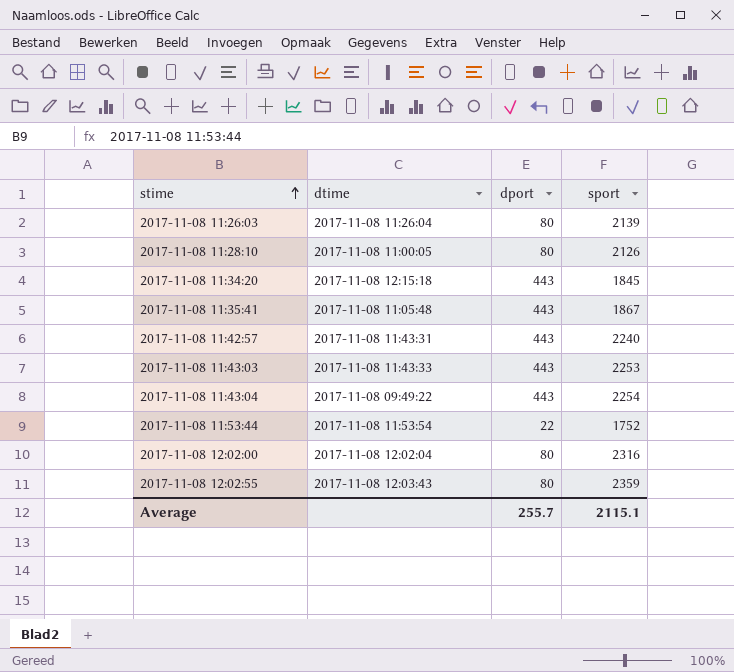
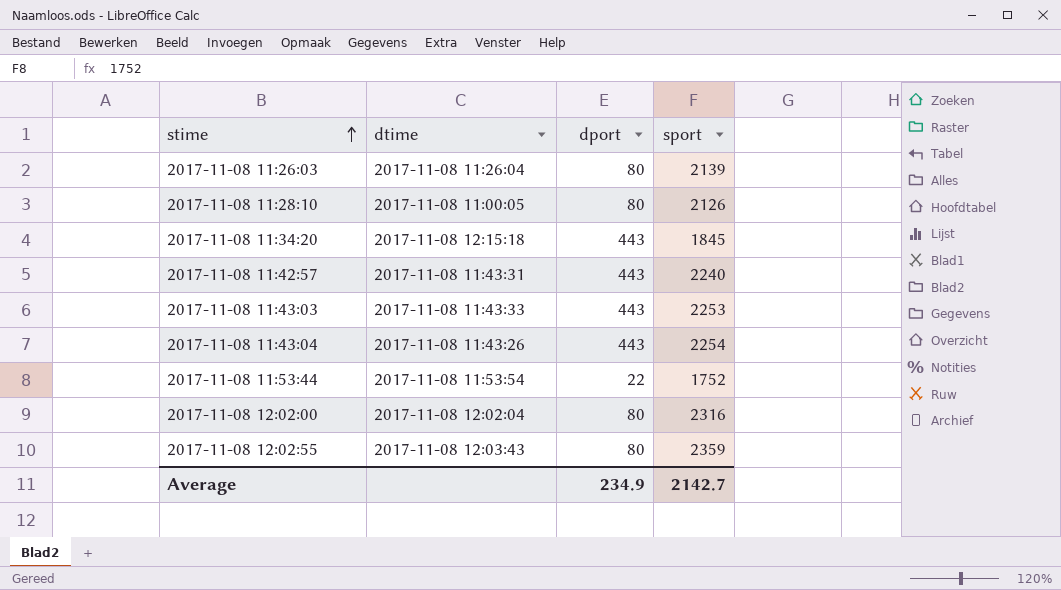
row 2017-11-08 11:35:41: 2017-11-08 11:05:48 | 443 | 1867 -> none
2017-11-08 11:43:04 | dtime: 2017-11-08 09:49:22 -> 2017-11-08 11:43:26
Average | dport: 255.7 -> 234.9
Average | sport: 2115.1 -> 2142.7

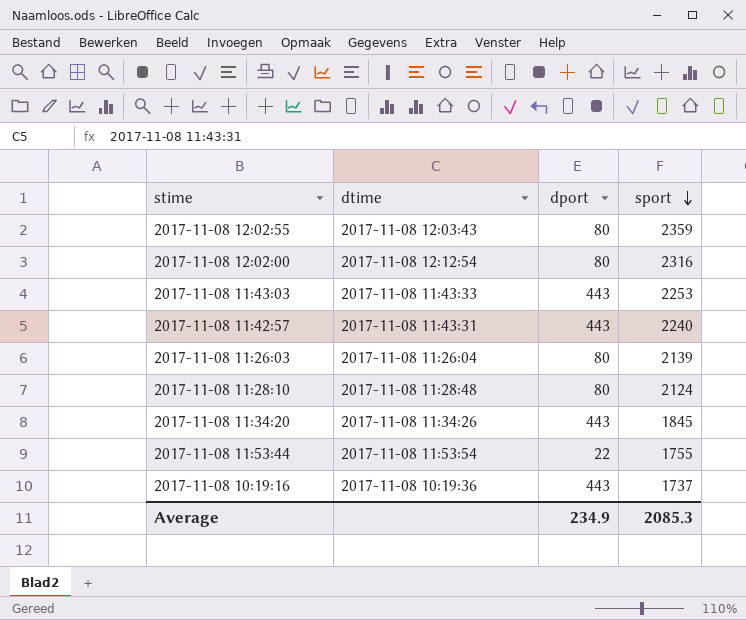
row order: stime ascending -> sport descending
row 2017-11-08 11:43:04: 2017-11-08 11:43:26 | 443 | 2254 -> none
2017-11-08 12:02:00 | dtime: 2017-11-08 12:02:04 -> 2017-11-08 12:12:54
2017-11-08 11:28:10 | dtime: 2017-11-08 11:00:05 -> 2017-11-08 11:28:48
2017-11-08 11:28:10 | sport: 2126 -> 2124
2017-11-08 11:34:20 | dtime: 2017-11-08 12:15:18 -> 2017-11-08 11:34:26
2017-11-08 11:53:44 | sport: 1752 -> 1755
row 2017-11-08 10:19:16: none -> 2017-11-08 10:19:36 | 443 | 1737
Average | sport: 2142.7 -> 2085.3

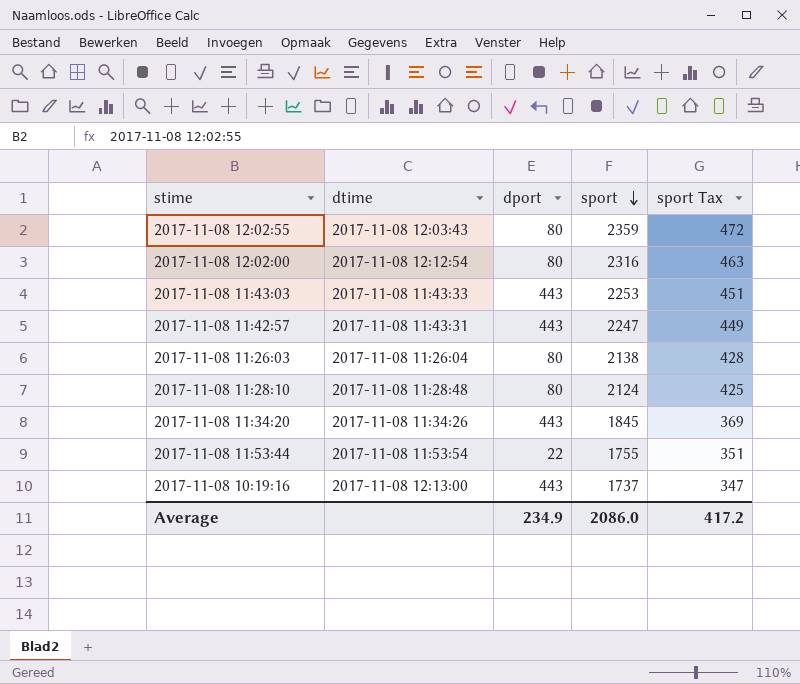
column sport Tax | formula: none -> [sport] * 0.2
2017-11-08 11:42:57 | sport: 2240 -> 2247
2017-11-08 11:26:03 | sport: 2139 -> 2138
2017-11-08 10:19:16 | dtime: 2017-11-08 10:19:36 -> 2017-11-08 12:13:00
Average | sport: 2085.3 -> 2086.0

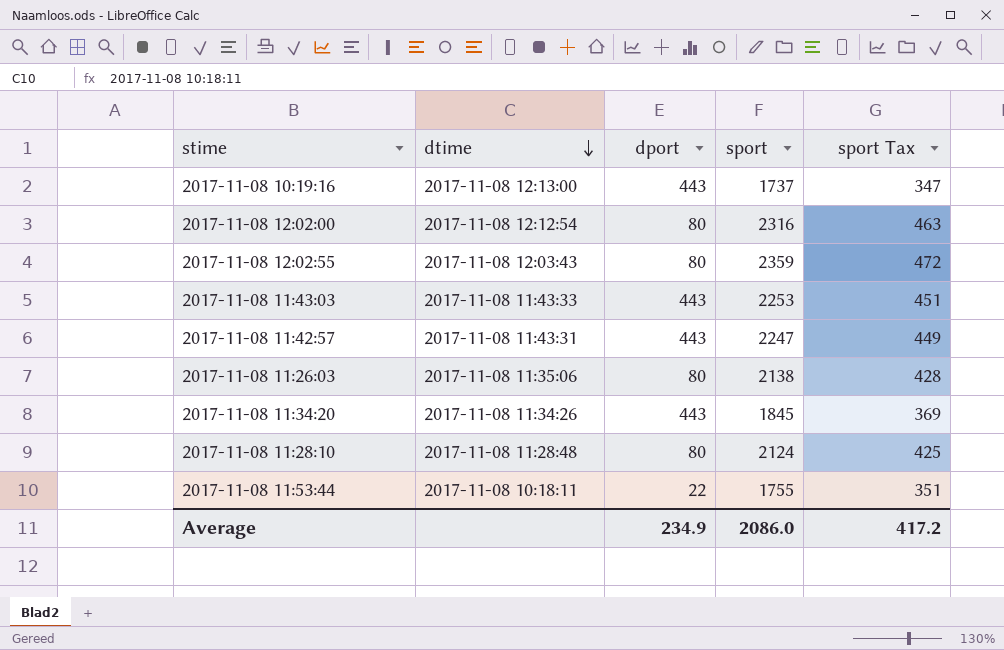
row order: sport descending -> dtime descending
2017-11-08 11:26:03 | dtime: 2017-11-08 11:26:04 -> 2017-11-08 11:35:06
2017-11-08 11:53:44 | dtime: 2017-11-08 11:53:54 -> 2017-11-08 10:18:11

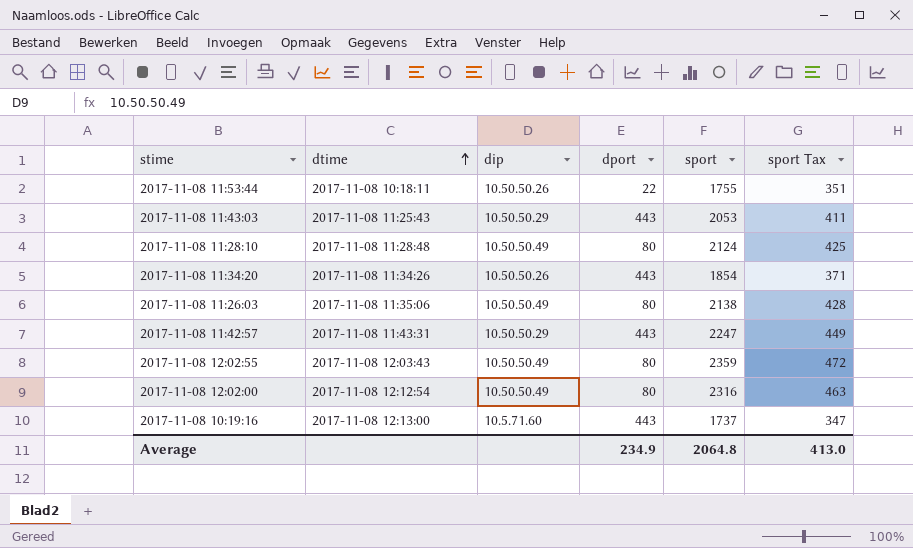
row order: dtime descending -> dtime ascending
column dip | position: none -> 3
2017-11-08 11:43:03 | dtime: 2017-11-08 11:43:33 -> 2017-11-08 11:25:43
2017-11-08 11:43:03 | sport: 2253 -> 2053
2017-11-08 11:43:03 | sport Tax: 451 -> 411
2017-11-08 11:34:20 | sport: 1845 -> 1854
2017-11-08 11:34:20 | sport Tax: 369 -> 371
Average | sport: 2086.0 -> 2064.8
Average | sport Tax: 417.2 -> 413.0

